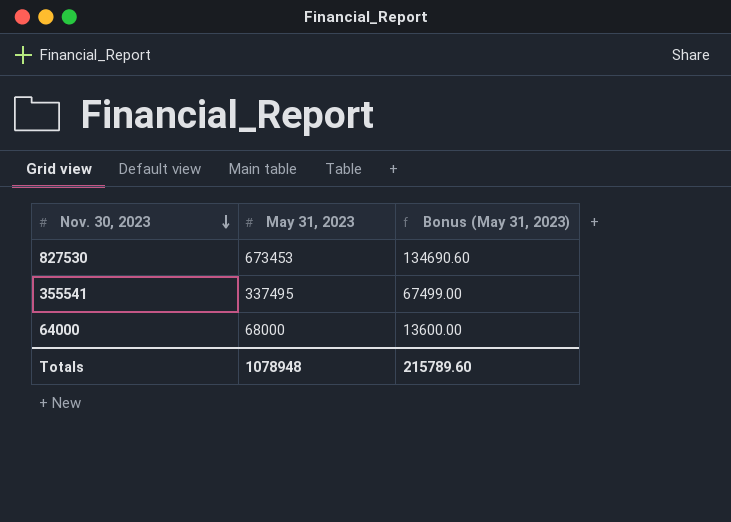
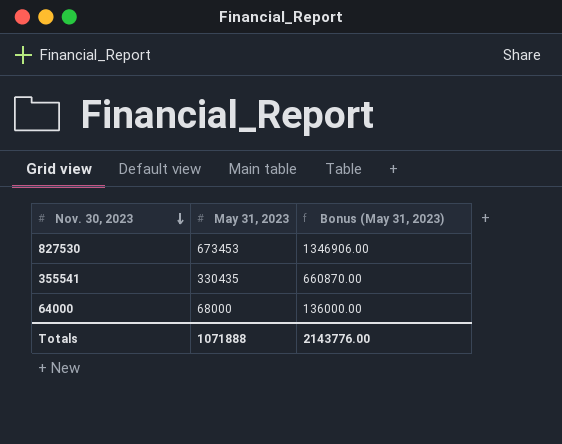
column Bonus (May 31, 2023) | formula: [May 31, 2023] * 0.2 -> [May 31, 2023] * 2
355541 | May 31, 2023: 337495 -> 330435
Totals | May 31, 2023: 1078948 -> 1071888
Totals | Bonus (May 31, 2023): 215789.60 -> 2143776.00

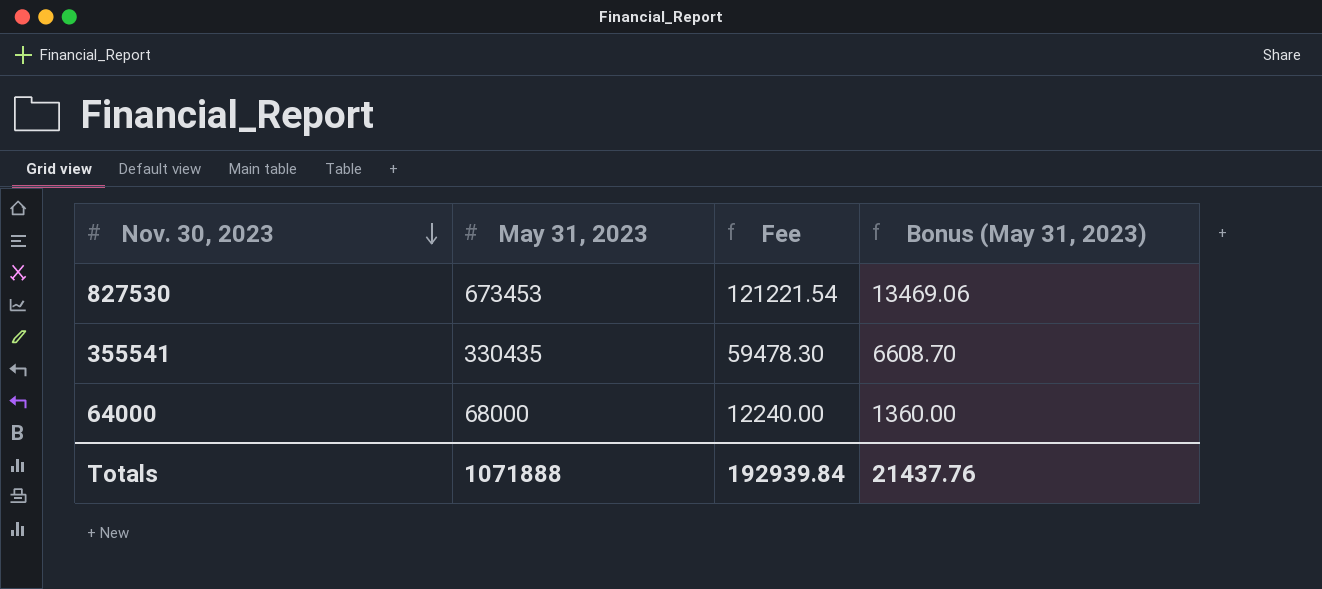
column Fee | formula: none -> [May 31, 2023] * 0.18
column Bonus (May 31, 2023) | formula: [May 31, 2023] * 2 -> [May 31, 2023] * 0.02
Totals | Bonus (May 31, 2023): 2143776.00 -> 21437.76

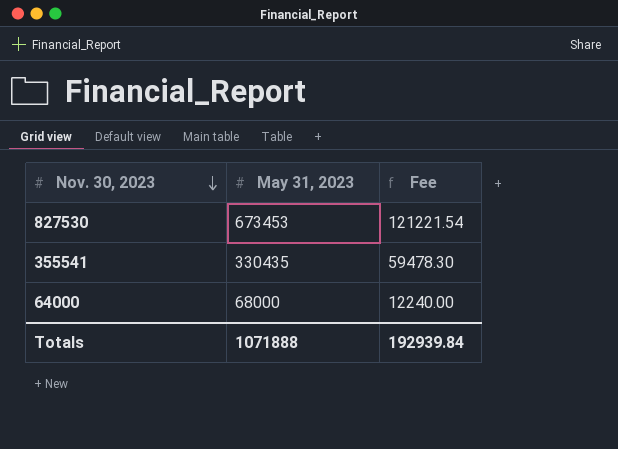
column Bonus (May 31, 2023) | formula: [May 31, 2023] * 0.02 -> none

